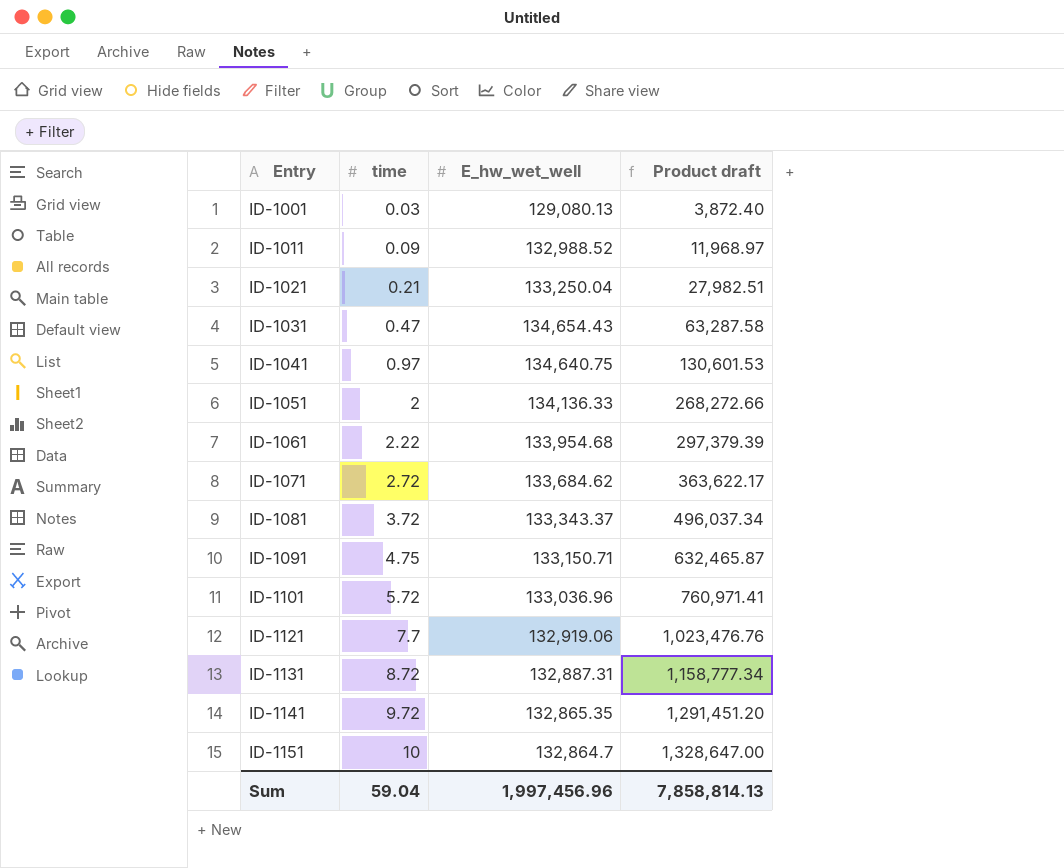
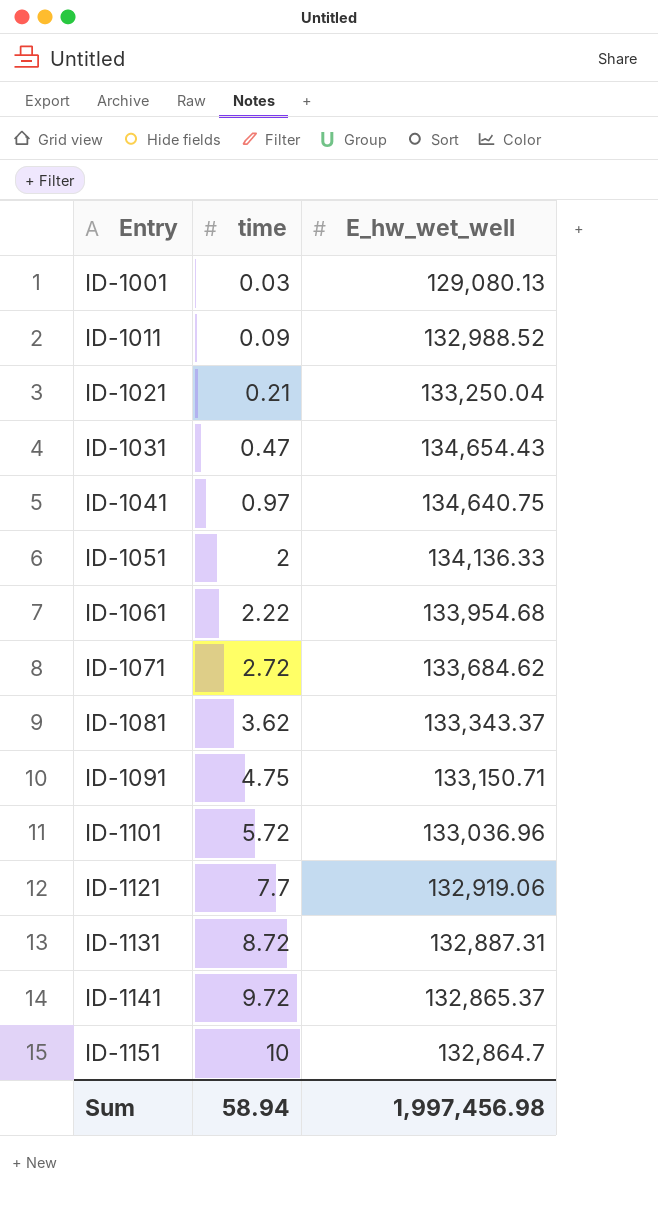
column Product draft | formula: [time] * [E_hw_wet_well] -> none
ID-1081 | time: 3.72 -> 3.62
ID-1141 | E_hw_wet_well: 132,865.35 -> 132,865.37
Sum | time: 59.04 -> 58.94
Sum | E_hw_wet_well: 1,997,456.96 -> 1,997,456.98

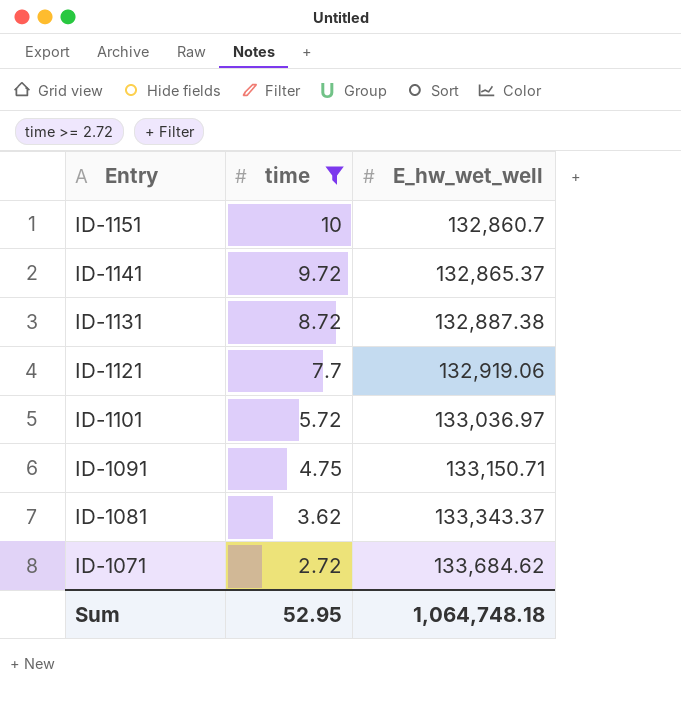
filter: none -> time >= 2.72
row order: Entry ascending -> Entry descending
ID-1151 | E_hw_wet_well: 132,864.7 -> 132,860.7
ID-1131 | E_hw_wet_well: 132,887.31 -> 132,887.38
ID-1101 | E_hw_wet_well: 133,036.96 -> 133,036.97
Sum | time: 58.94 -> 52.95
Sum | E_hw_wet_well: 1,997,456.98 -> 1,064,748.18

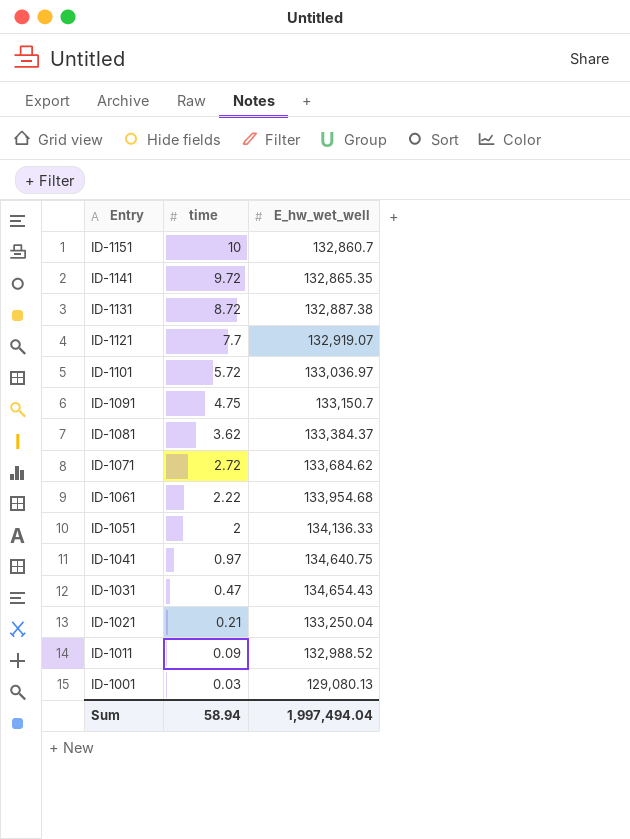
filter: time >= 2.72 -> none
ID-1141 | E_hw_wet_well: 132,865.37 -> 132,865.35
ID-1121 | E_hw_wet_well: 132,919.06 -> 132,919.07
ID-1091 | E_hw_wet_well: 133,150.71 -> 133,150.7
ID-1081 | E_hw_wet_well: 133,343.37 -> 133,384.37
Sum | time: 52.95 -> 58.94
Sum | E_hw_wet_well: 1,064,748.18 -> 1,997,494.04

